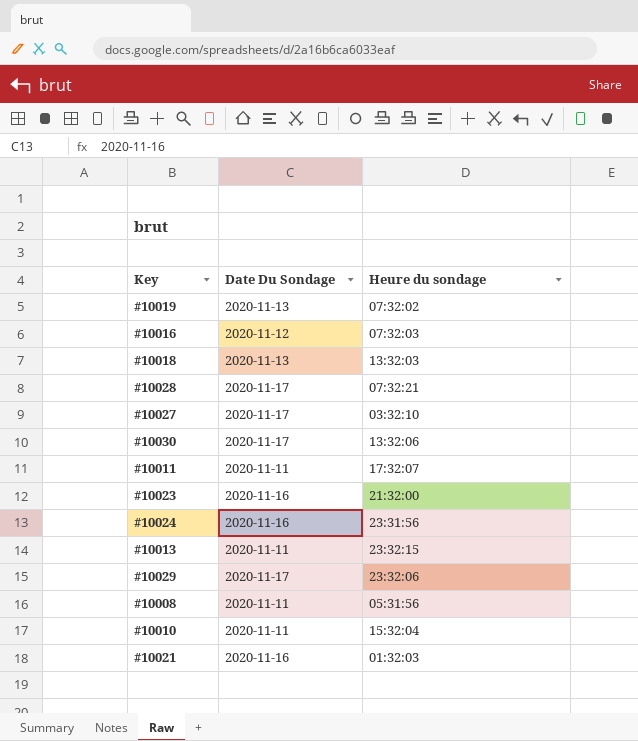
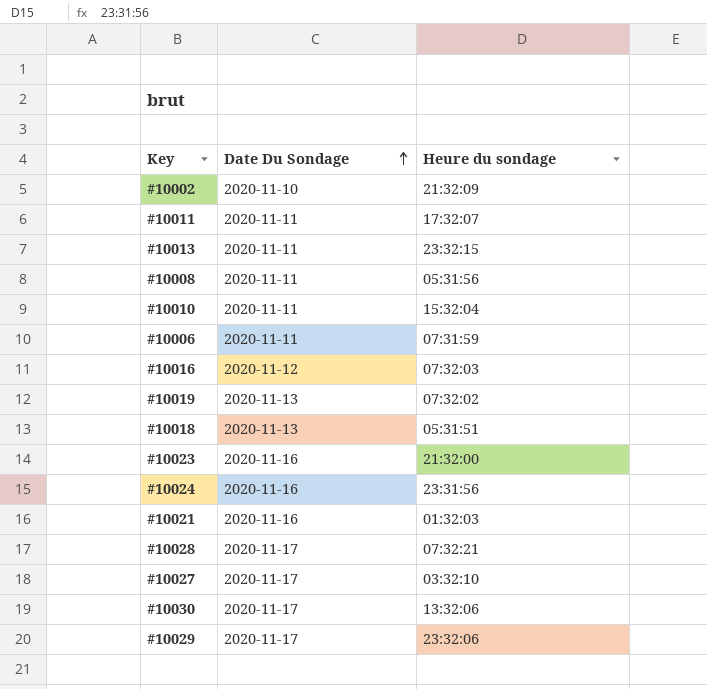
row order: none -> Date Du Sondage ascending
row #10002: none -> 2020-11-10 | 21:32:09
row #10006: none -> 2020-11-11 | 07:31:59
#10018 | Heure du sondage: 13:32:03 -> 05:31:51

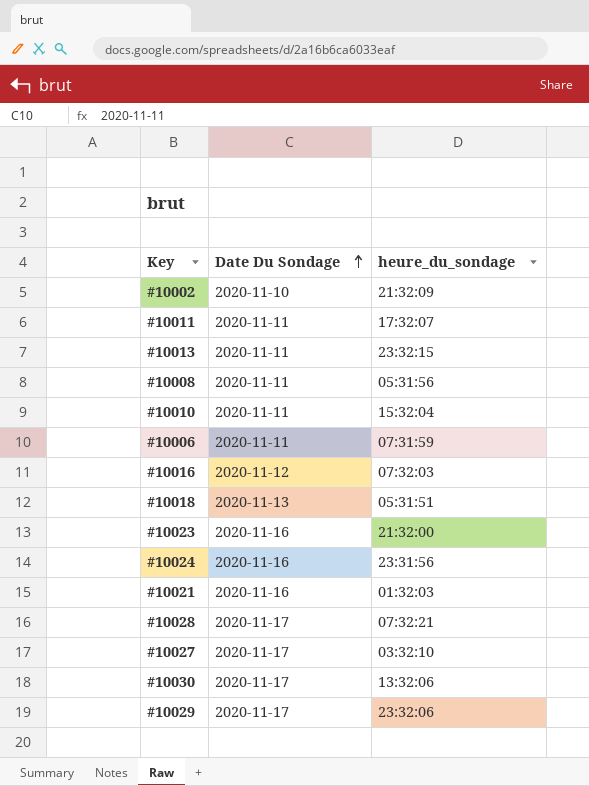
column name: Heure du sondage -> heure_du_sondage
row #10019: 2020-11-13 | 07:32:02 -> none

